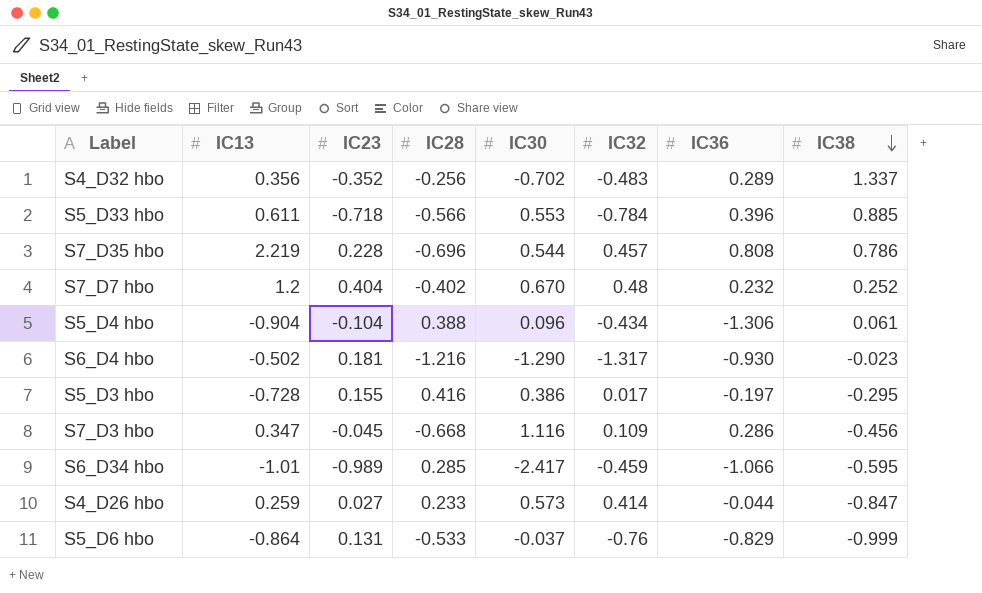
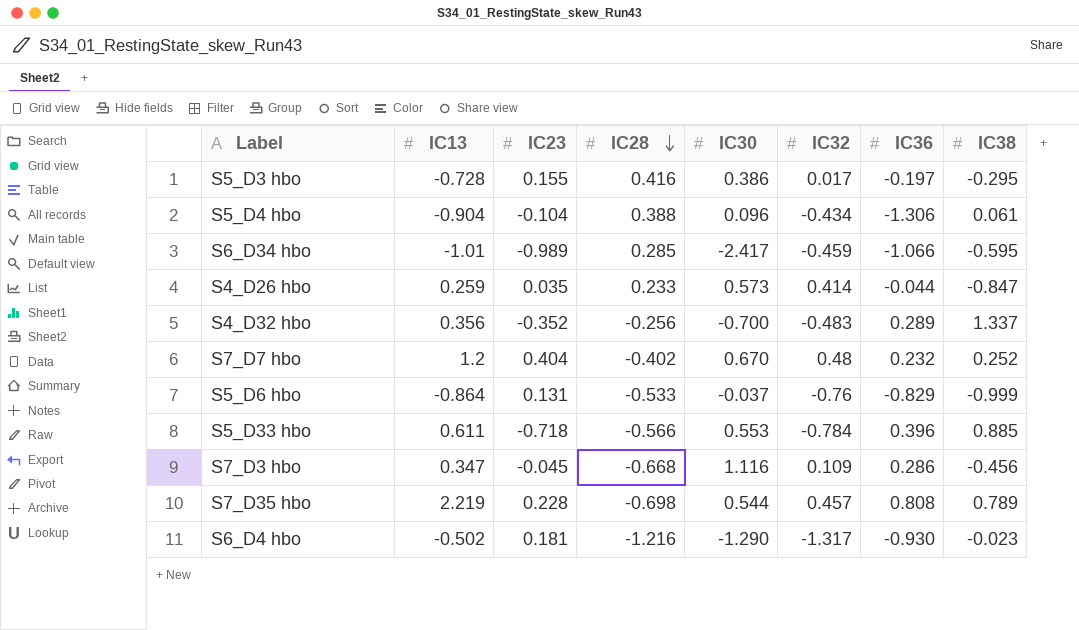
row order: IC38 descending -> IC28 descending
S4_D26 hbo | IC23: 0.027 -> 0.035
S4_D32 hbo | IC30: -0.702 -> -0.700
S7_D35 hbo | IC28: -0.696 -> -0.698
S7_D35 hbo | IC38: 0.786 -> 0.789

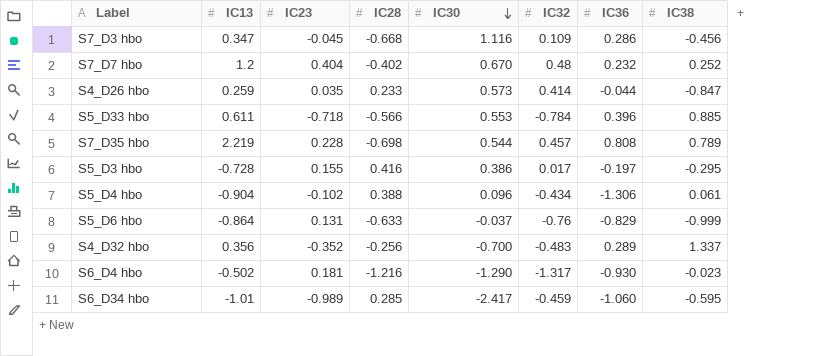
row order: IC28 descending -> IC30 descending
S5_D4 hbo | IC23: -0.104 -> -0.102
S5_D6 hbo | IC28: -0.533 -> -0.633
S6_D34 hbo | IC36: -1.066 -> -1.060

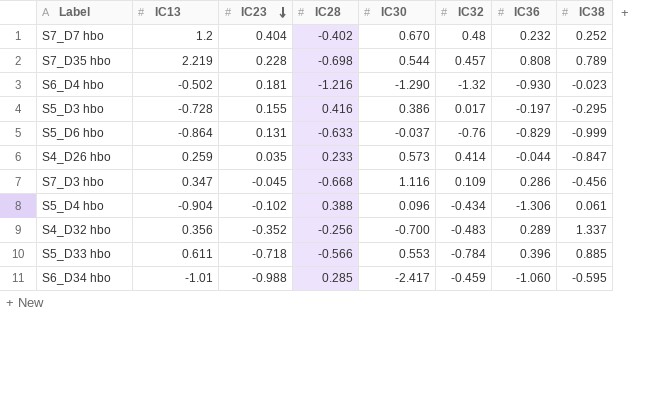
row order: IC30 descending -> IC23 descending
S6_D4 hbo | IC32: -1.317 -> -1.32
S6_D34 hbo | IC23: -0.989 -> -0.988

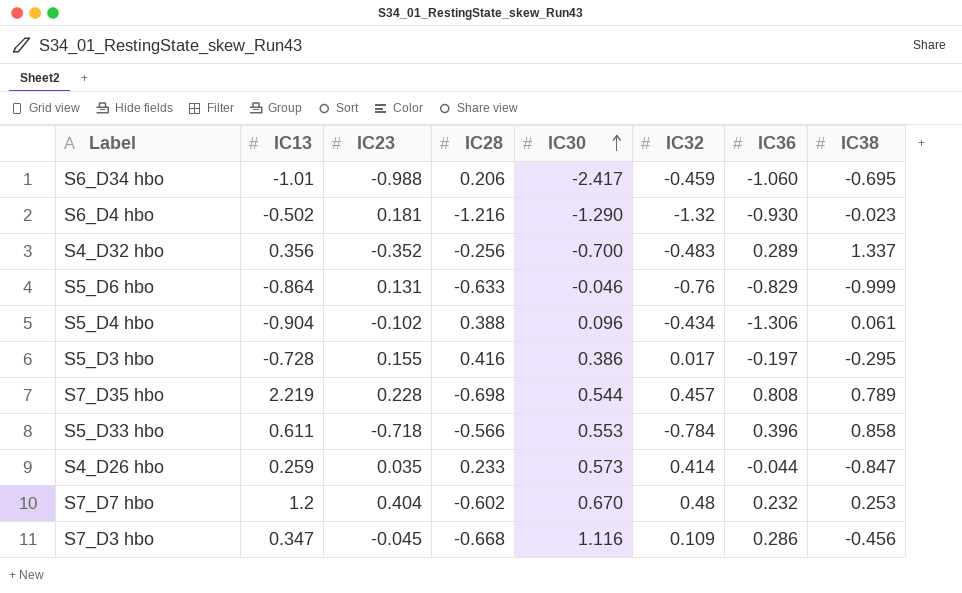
row order: IC23 descending -> IC30 ascending
S6_D34 hbo | IC28: 0.285 -> 0.206
S6_D34 hbo | IC38: -0.595 -> -0.695
S5_D6 hbo | IC30: -0.037 -> -0.046
S5_D33 hbo | IC38: 0.885 -> 0.858
S7_D7 hbo | IC28: -0.402 -> -0.602
S7_D7 hbo | IC38: 0.252 -> 0.253

